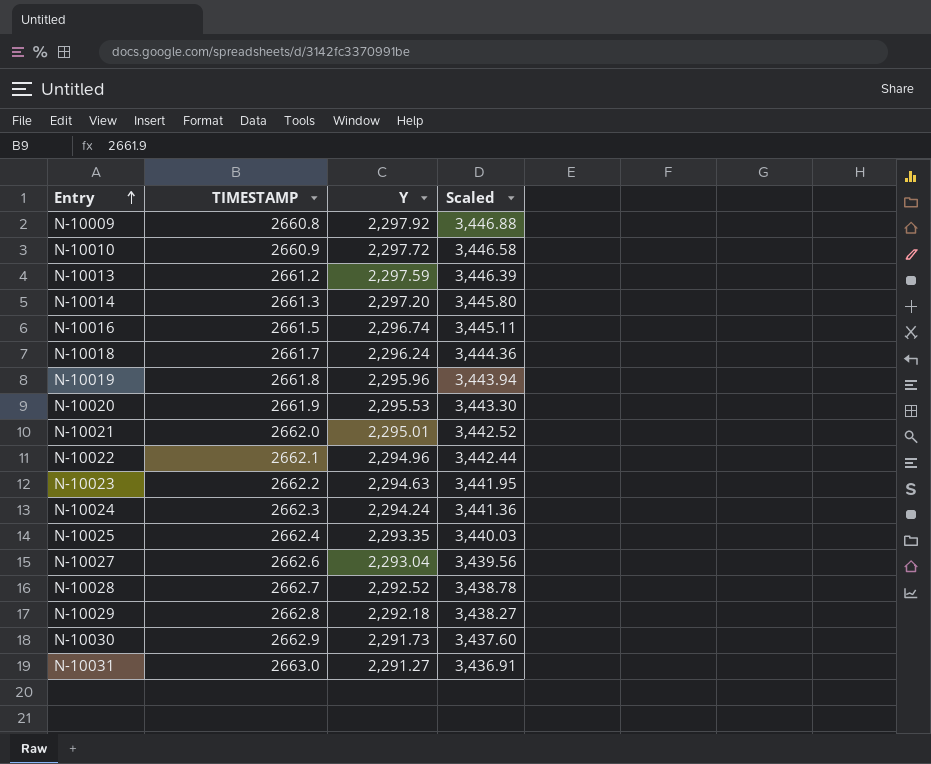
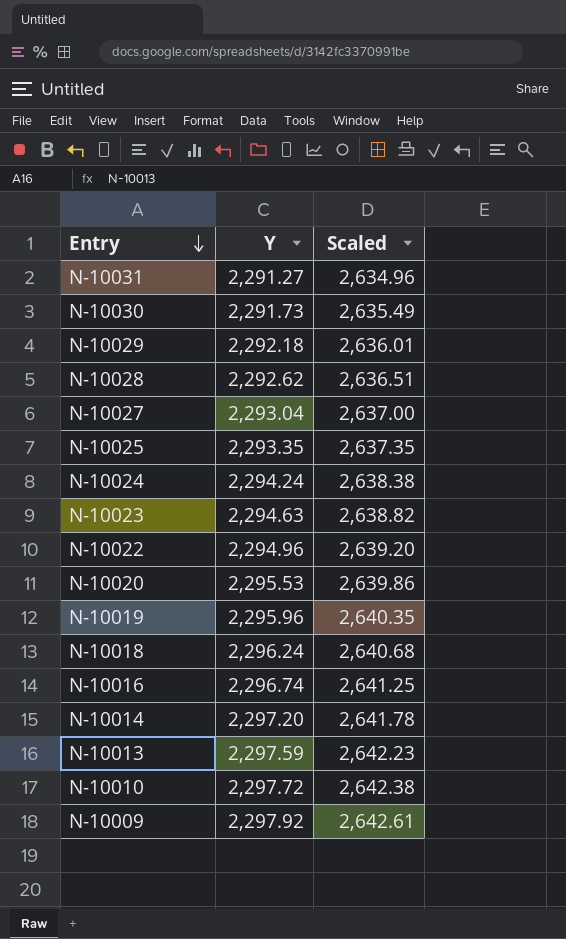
row order: Entry ascending -> Entry descending
column TIMESTAMP | position: 2 -> none
column Scaled | formula: [Y] * 1.5 -> [Y] * 1.15
row N-10021: 2662.0 | 2,295.01 | 3,442.52 -> none
N-10028 | Y: 2,292.52 -> 2,292.62

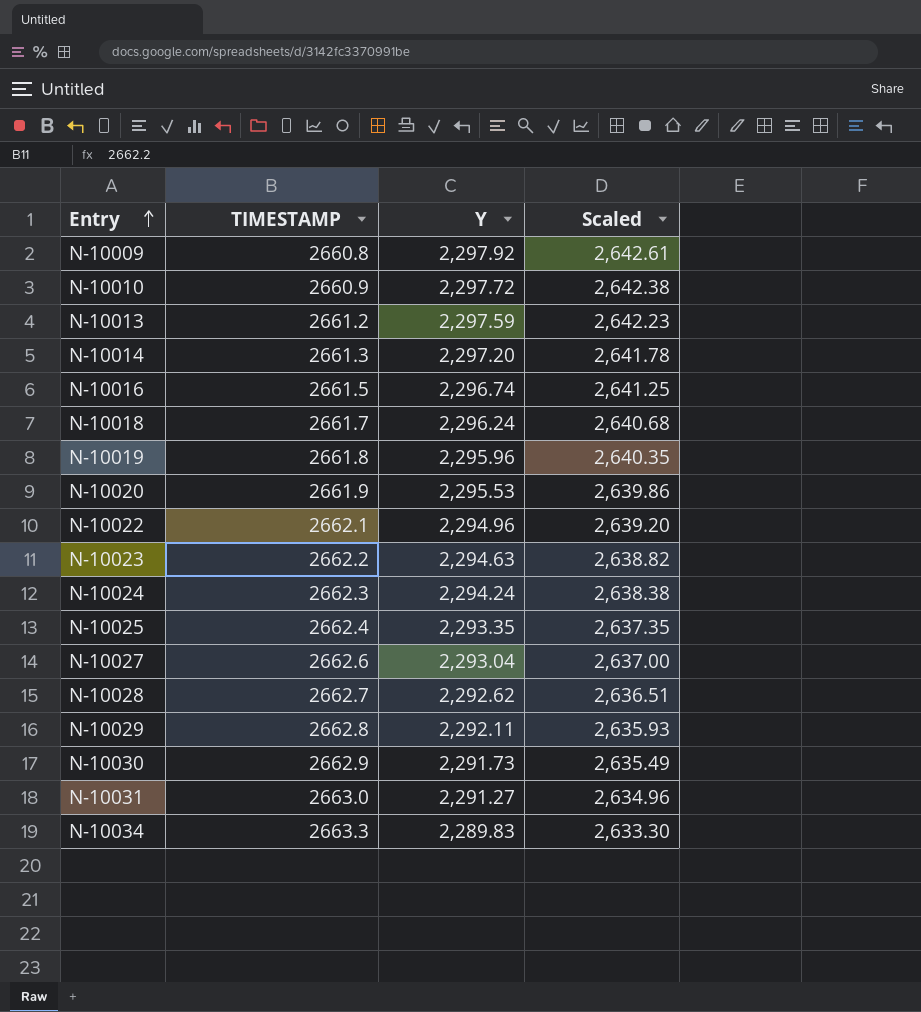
row order: Entry descending -> Entry ascending
column TIMESTAMP | position: none -> 2
N-10029 | Y: 2,292.18 -> 2,292.11
N-10029 | Scaled: 2,636.01 -> 2,635.93
row N-10034: none -> 2663.3 | 2,289.83 | 2,633.30

